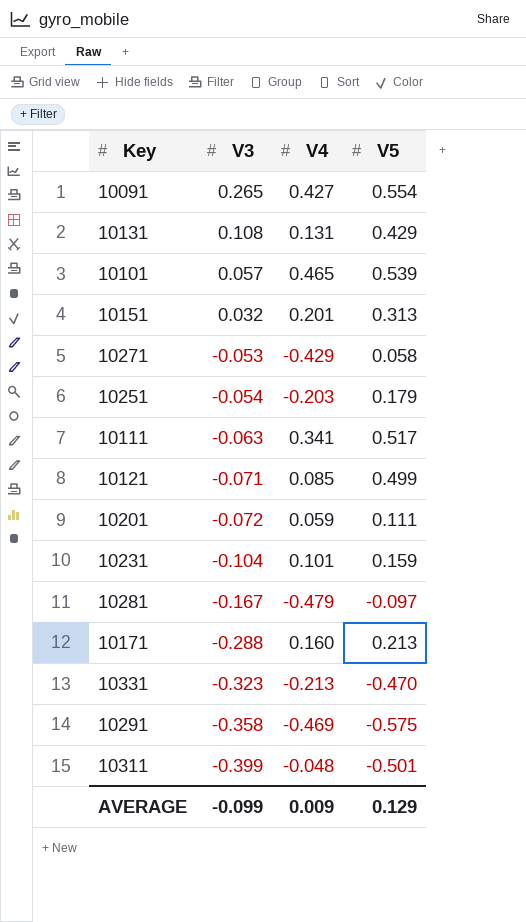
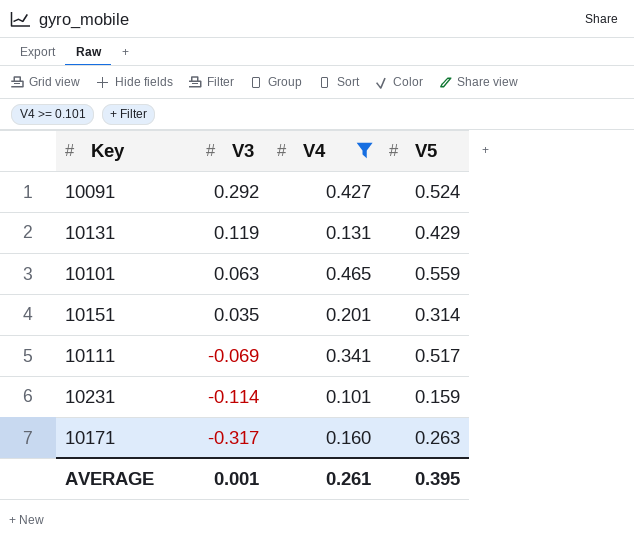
filter: none -> V4 >= 0.101
10091 | V3: 0.265 -> 0.292
10091 | V5: 0.554 -> 0.524
10131 | V3: 0.108 -> 0.119
10101 | V3: 0.057 -> 0.063
10101 | V5: 0.539 -> 0.559
10151 | V3: 0.032 -> 0.035
10151 | V5: 0.313 -> 0.314
10111 | V3: -0.063 -> -0.069
10231 | V3: -0.104 -> -0.114
10171 | V3: -0.288 -> -0.317
10171 | V5: 0.213 -> 0.263
AVERAGE | V3: -0.099 -> 0.001
AVERAGE | V4: 0.009 -> 0.261
AVERAGE | V5: 0.129 -> 0.395

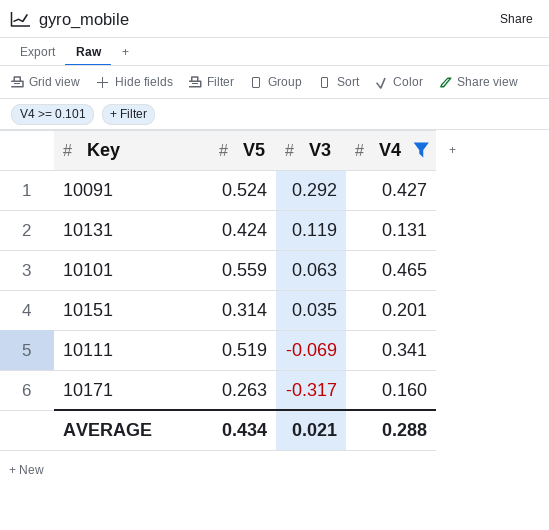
column V5 | position: 4 -> 2
row 10231: -0.114 | 0.101 | 0.159 -> none
10131 | V5: 0.429 -> 0.424
10111 | V5: 0.517 -> 0.519
AVERAGE | V5: 0.395 -> 0.434
AVERAGE | V3: 0.001 -> 0.021
AVERAGE | V4: 0.261 -> 0.288

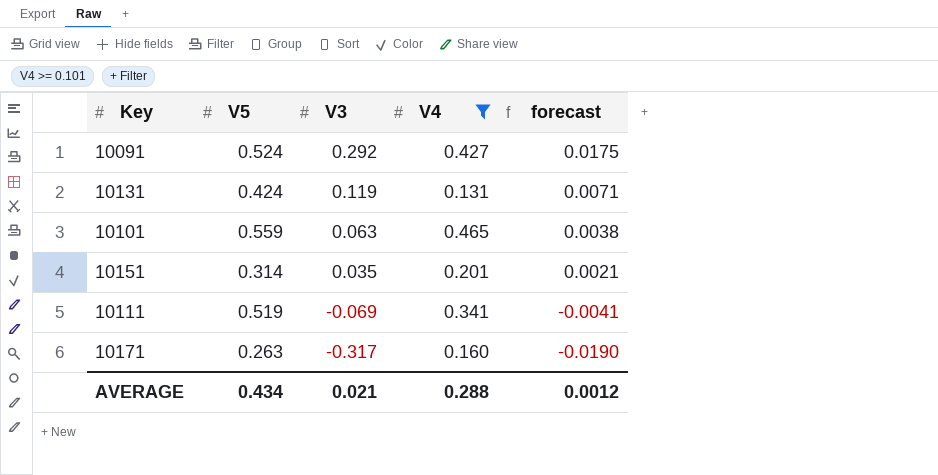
column forecast | formula: none -> [V3] * 0.06

